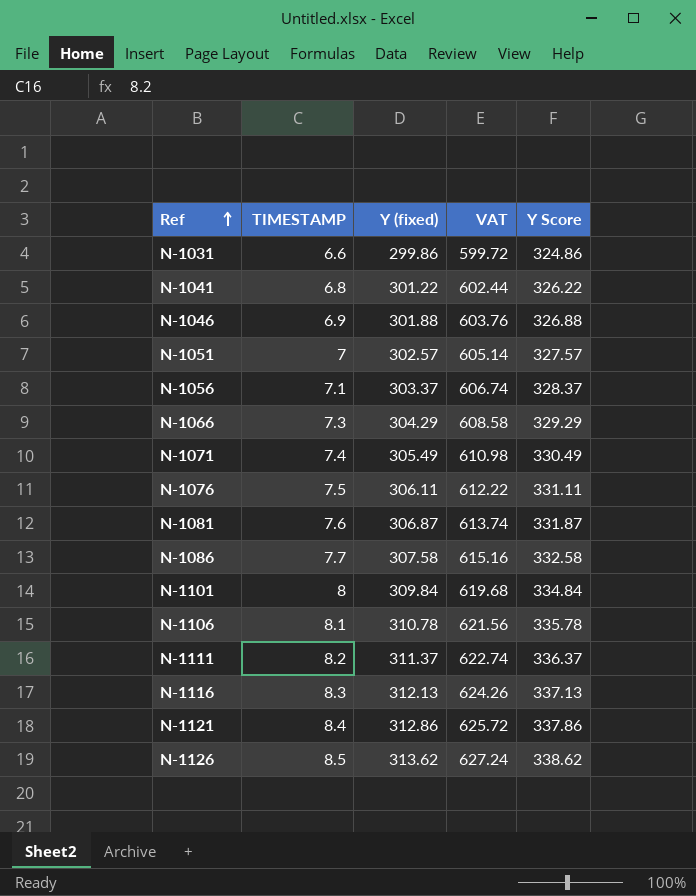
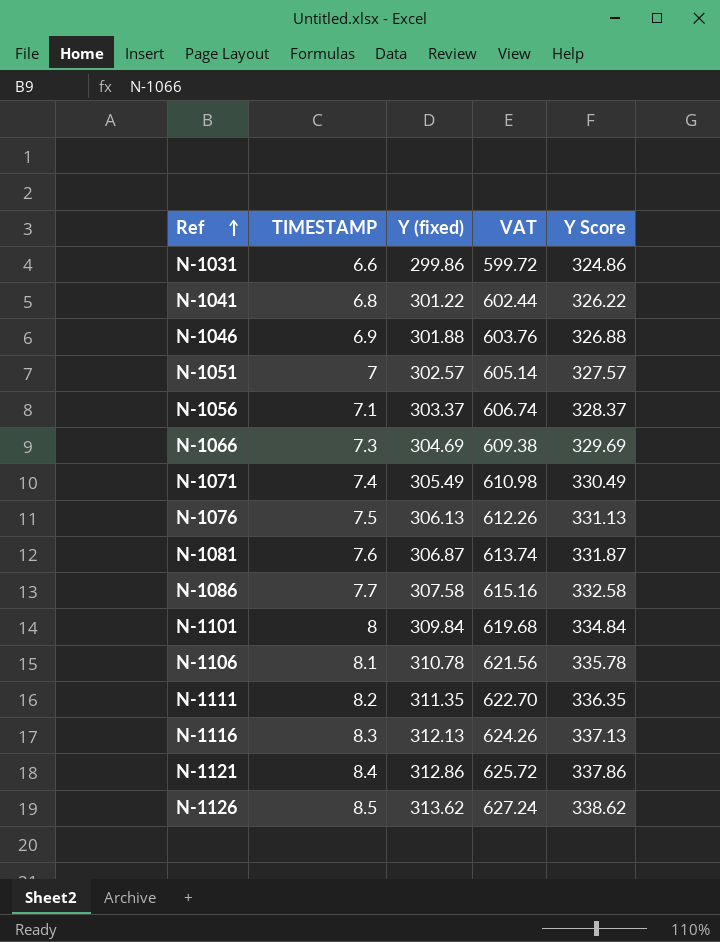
N-1066 | Y (fixed): 304.29 -> 304.69
N-1066 | VAT: 608.58 -> 609.38
N-1066 | Y Score: 329.29 -> 329.69
N-1076 | Y (fixed): 306.11 -> 306.13
N-1076 | VAT: 612.22 -> 612.26
N-1076 | Y Score: 331.11 -> 331.13
N-1111 | Y (fixed): 311.37 -> 311.35
N-1111 | VAT: 622.74 -> 622.70
N-1111 | Y Score: 336.37 -> 336.35

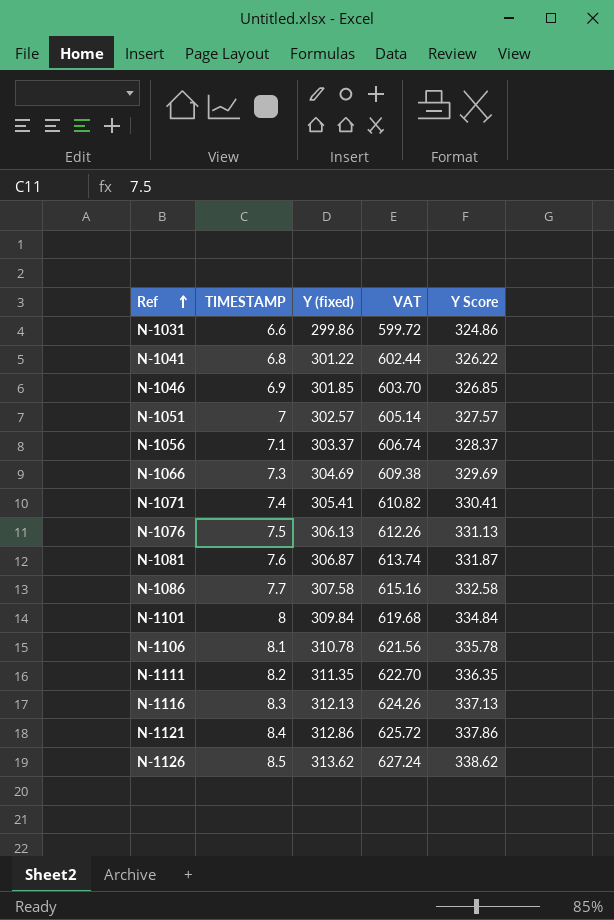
N-1046 | Y (fixed): 301.88 -> 301.85
N-1046 | VAT: 603.76 -> 603.70
N-1046 | Y Score: 326.88 -> 326.85
N-1071 | Y (fixed): 305.49 -> 305.41
N-1071 | VAT: 610.98 -> 610.82
N-1071 | Y Score: 330.49 -> 330.41

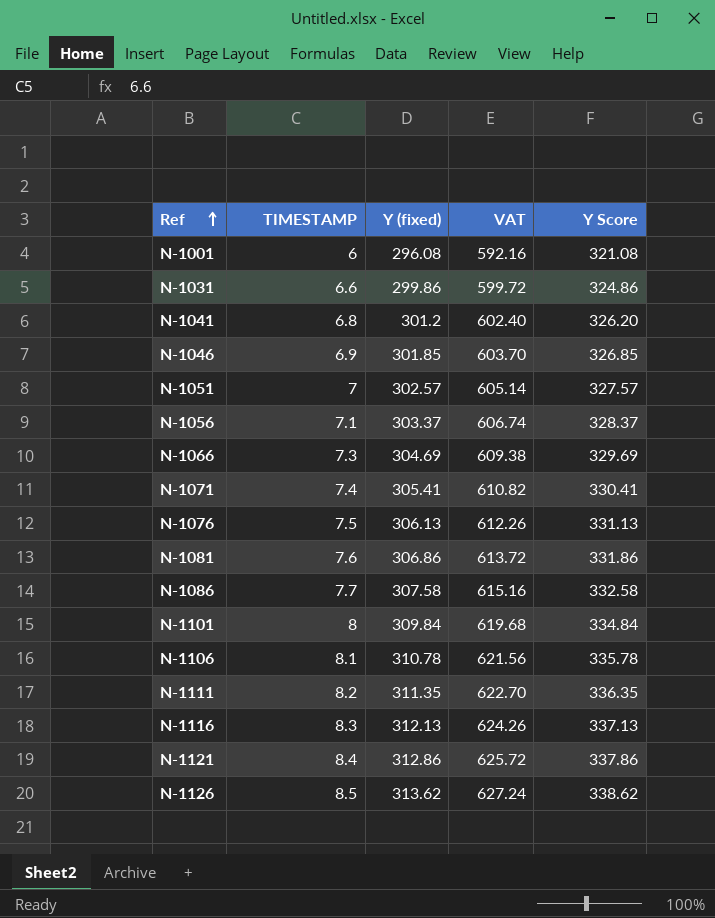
row N-1001: none -> 6 | 296.08 | 592.16 | 321.08
N-1041 | Y (fixed): 301.22 -> 301.2
N-1041 | VAT: 602.44 -> 602.40
N-1041 | Y Score: 326.22 -> 326.20
N-1081 | Y (fixed): 306.87 -> 306.86
N-1081 | VAT: 613.74 -> 613.72
N-1081 | Y Score: 331.87 -> 331.86

